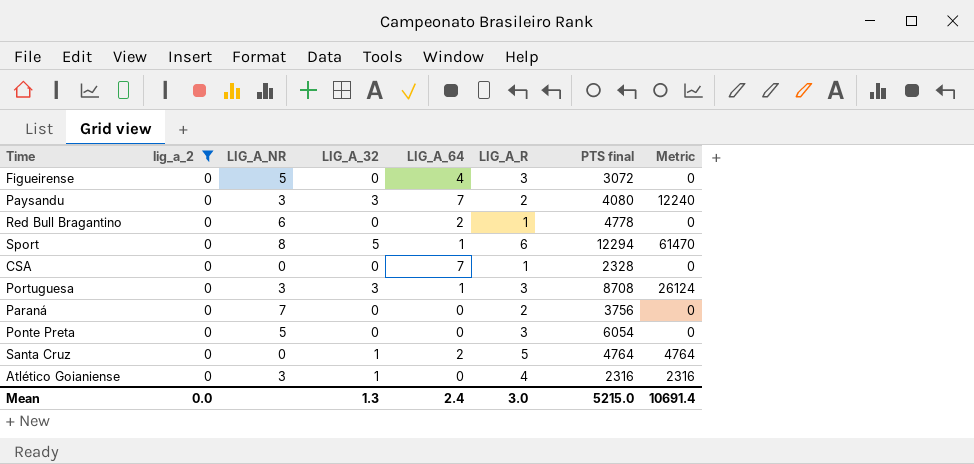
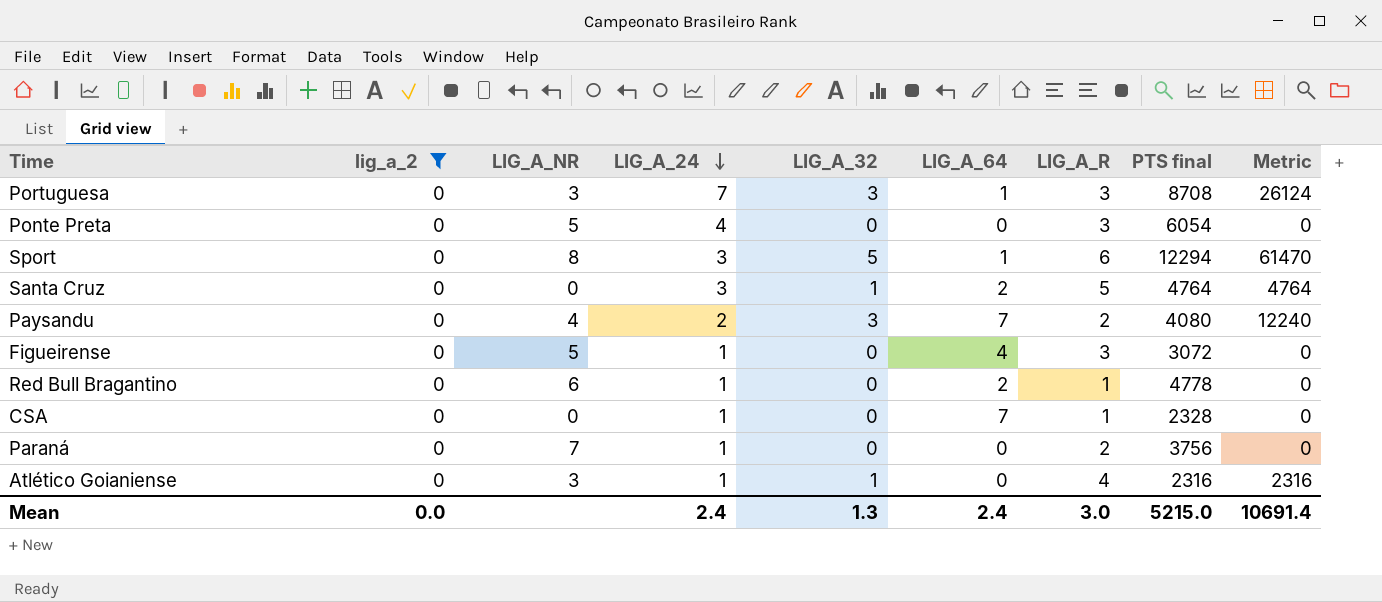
row order: none -> LIG_A_24 descending
column LIG_A_24 | position: none -> 4
Paysandu | LIG_A_NR: 3 -> 4

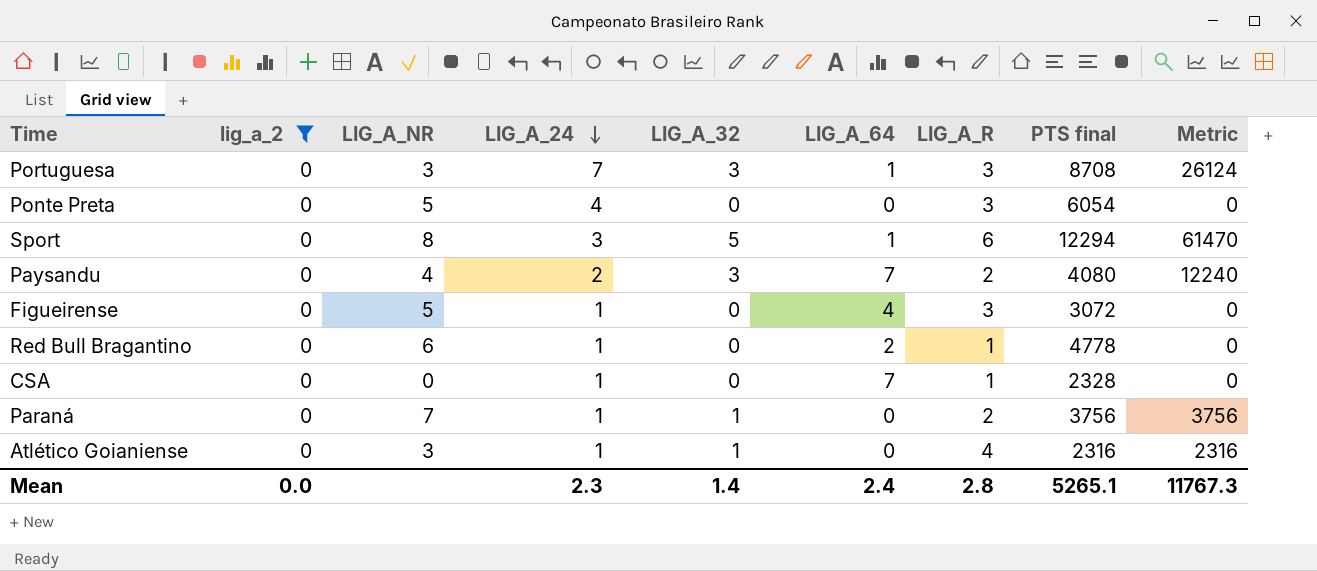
row Santa Cruz: 0 | 0 | 3 | 1 | 2 | 5 | 4764 | 4764 -> none
Paraná | LIG_A_32: 0 -> 1
Paraná | Metric: 0 -> 3756
Mean | LIG_A_24: 2.4 -> 2.3
Mean | LIG_A_32: 1.3 -> 1.4
Mean | LIG_A_R: 3.0 -> 2.8
Mean | PTS final: 5215.0 -> 5265.1
Mean | Metric: 10691.4 -> 11767.3

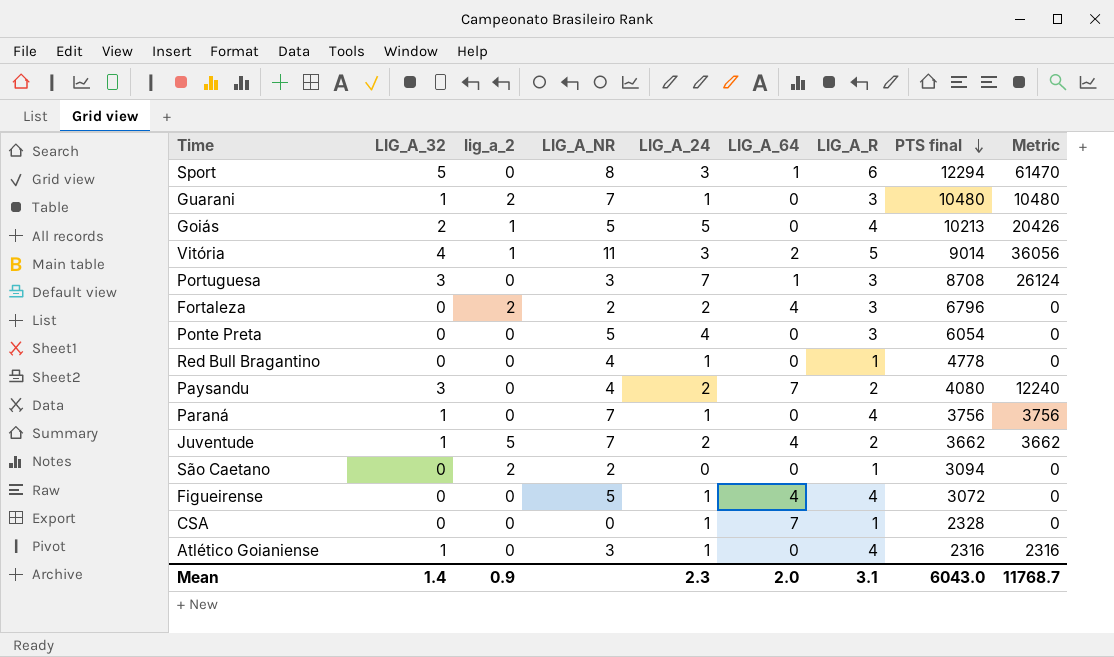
filter: lig_a_2 = 0 -> none
row order: LIG_A_24 descending -> PTS final descending
column LIG_A_32 | position: 5 -> 2
Red Bull Bragantino | LIG_A_NR: 6 -> 4
Red Bull Bragantino | LIG_A_64: 2 -> 0
Paraná | LIG_A_R: 2 -> 4
Figueirense | LIG_A_R: 3 -> 4
Mean | lig_a_2: 0.0 -> 0.9
Mean | LIG_A_64: 2.4 -> 2.0
Mean | LIG_A_R: 2.8 -> 3.1
Mean | PTS final: 5265.1 -> 6043.0
Mean | Metric: 11767.3 -> 11768.7

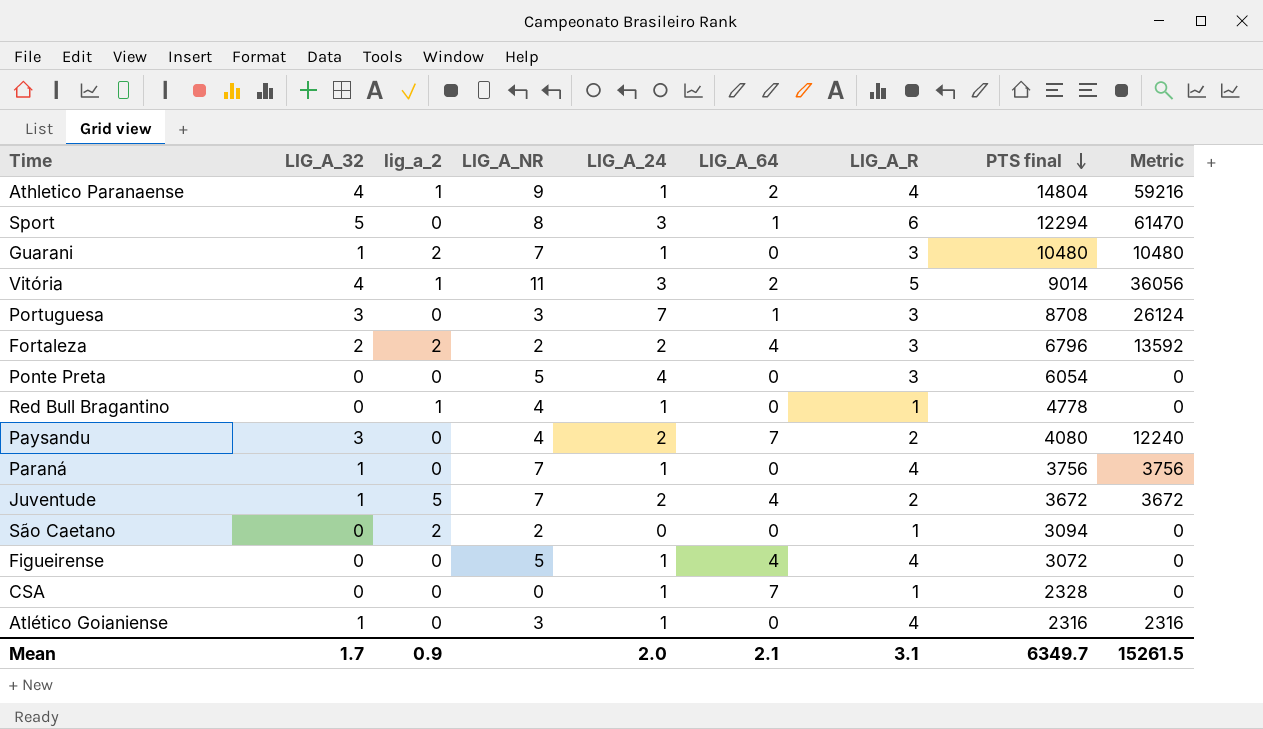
row Goiás: 2 | 1 | 5 | 5 | 0 | 4 | 10213 | 20426 -> none
row Athletico Paranaense: none -> 4 | 1 | 9 | 1 | 2 | 4 | 14804 | 59216
Fortaleza | LIG_A_32: 0 -> 2
Fortaleza | Metric: 0 -> 13592
Red Bull Bragantino | lig_a_2: 0 -> 1
Juventude | PTS final: 3662 -> 3672
Juventude | Metric: 3662 -> 3672
Mean | LIG_A_32: 1.4 -> 1.7
Mean | LIG_A_24: 2.3 -> 2.0
Mean | LIG_A_64: 2.0 -> 2.1
Mean | PTS final: 6043.0 -> 6349.7
Mean | Metric: 11768.7 -> 15261.5

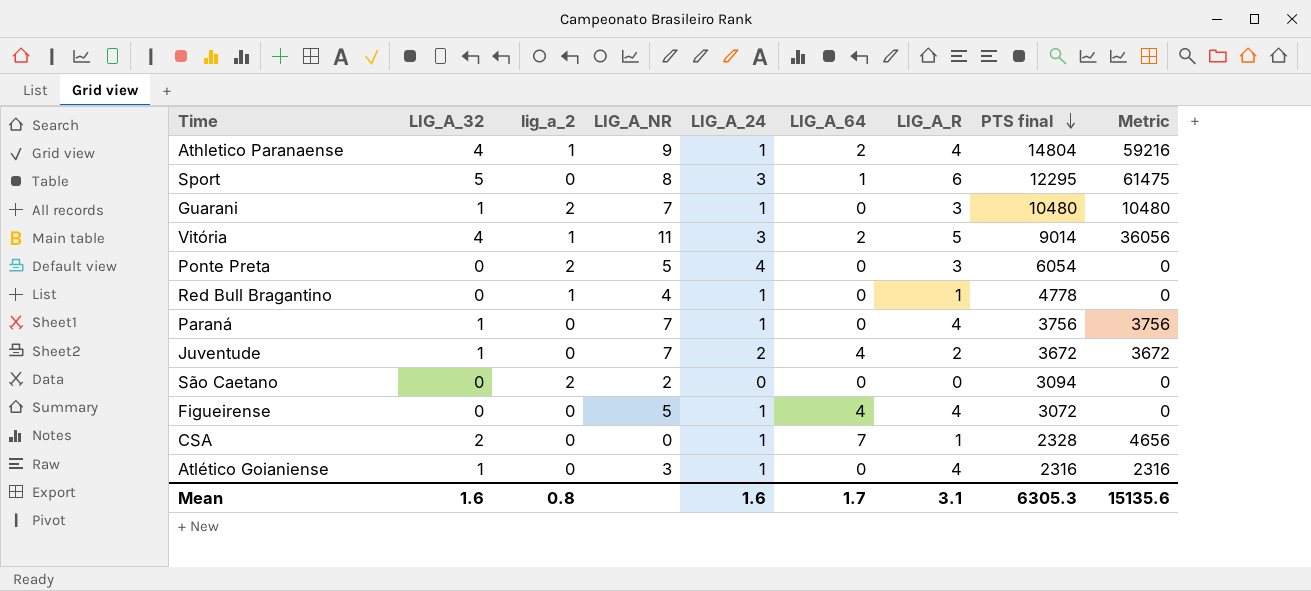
row Portuguesa: 3 | 0 | 3 | 7 | 1 | 3 | 8708 | 26124 -> none
row Fortaleza: 2 | 2 | 2 | 2 | 4 | 3 | 6796 | 13592 -> none
row Paysandu: 3 | 0 | 4 | 2 | 7 | 2 | 4080 | 12240 -> none
Sport | PTS final: 12294 -> 12295
Sport | Metric: 61470 -> 61475
Ponte Preta | lig_a_2: 0 -> 2
Juventude | lig_a_2: 5 -> 0
São Caetano | LIG_A_R: 1 -> 0
CSA | LIG_A_32: 0 -> 2
CSA | Metric: 0 -> 4656
Mean | LIG_A_32: 1.7 -> 1.6
Mean | lig_a_2: 0.9 -> 0.8
Mean | LIG_A_24: 2.0 -> 1.6
Mean | LIG_A_64: 2.1 -> 1.7
Mean | PTS final: 6349.7 -> 6305.3
Mean | Metric: 15261.5 -> 15135.6

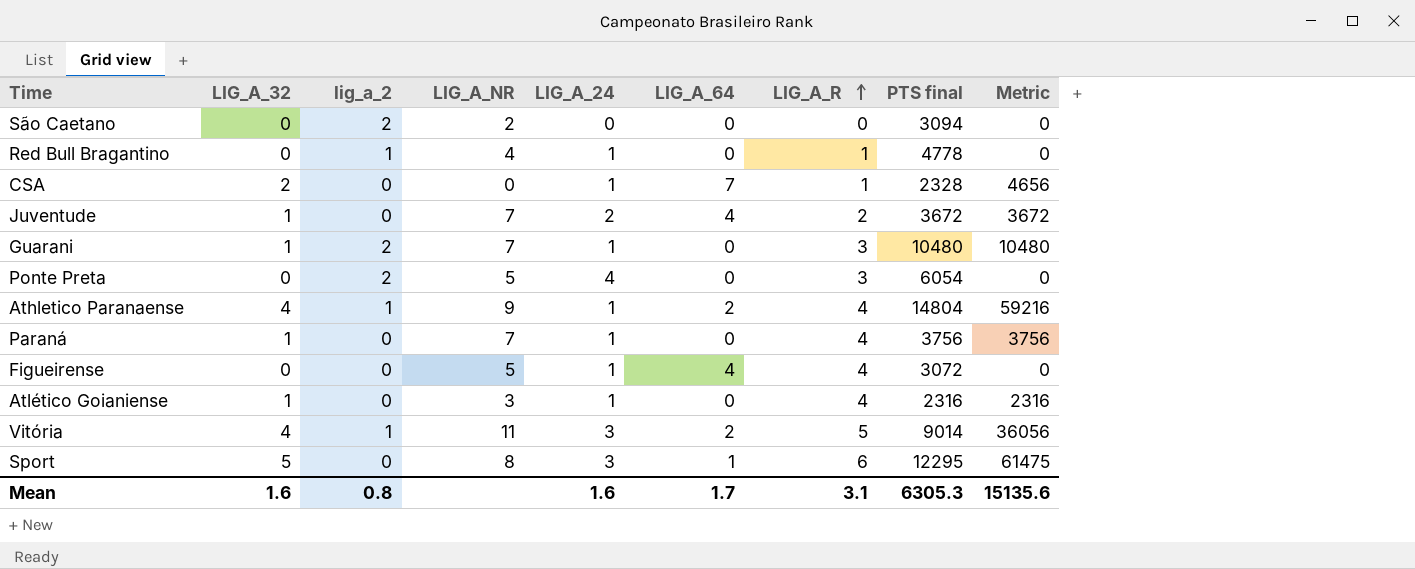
row order: PTS final descending -> LIG_A_R ascending

